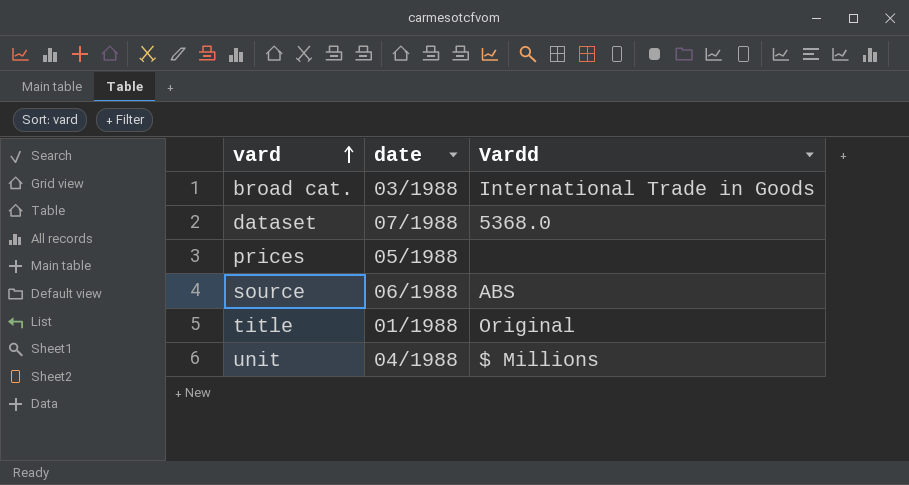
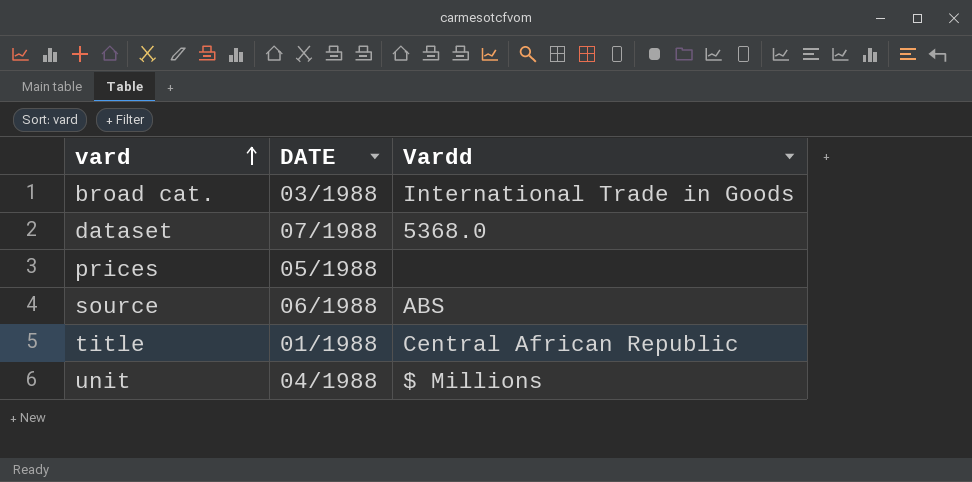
column name: date -> DATE
title | Vardd: Original -> Central African Republic

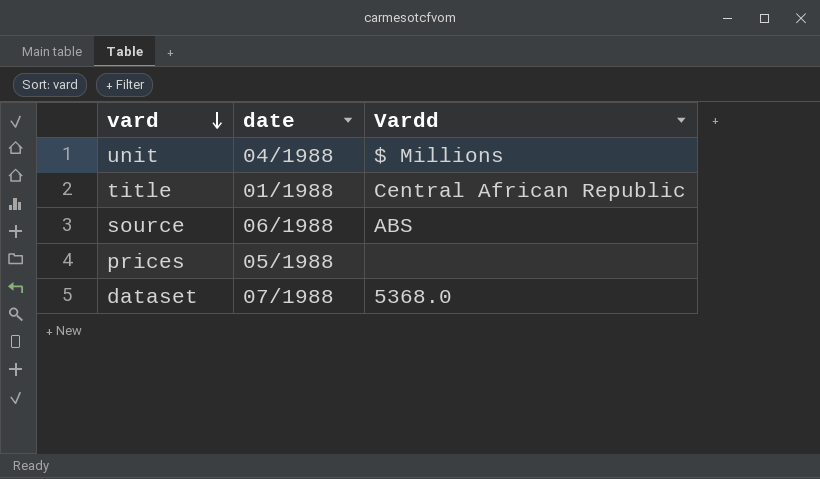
row order: vard ascending -> vard descending
column name: DATE -> date
row broad cat.: 03/1988 | International Trade in Goods -> none

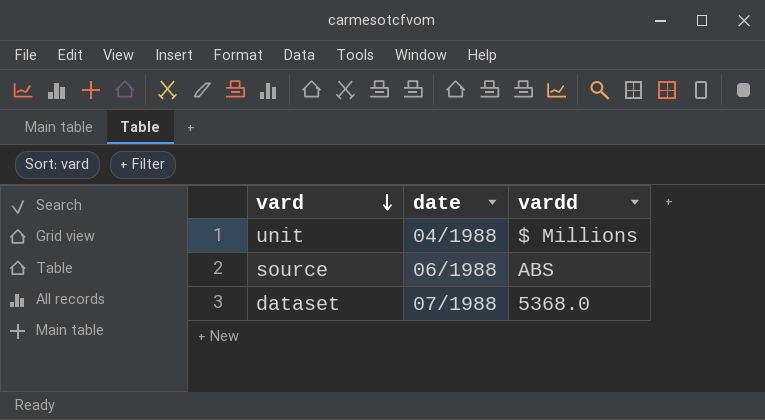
column name: Vardd -> vardd
row title: 01/1988 | Central African Republic -> none
row prices: 05/1988 | none -> none

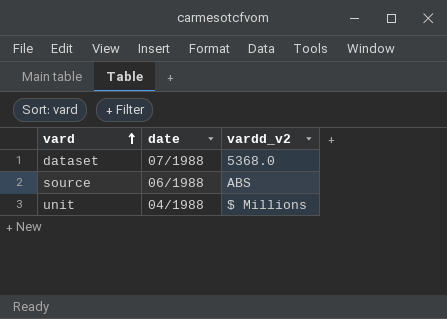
row order: vard descending -> vard ascending
column name: vardd -> vardd_v2

